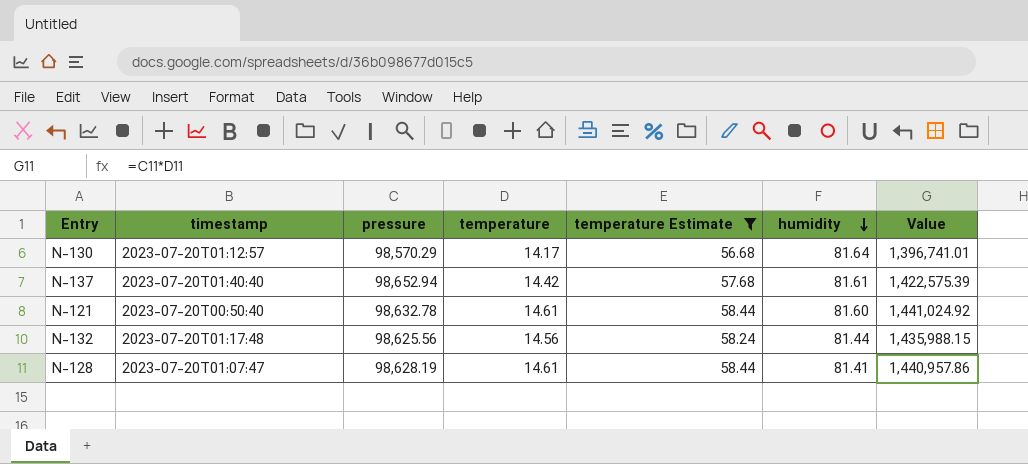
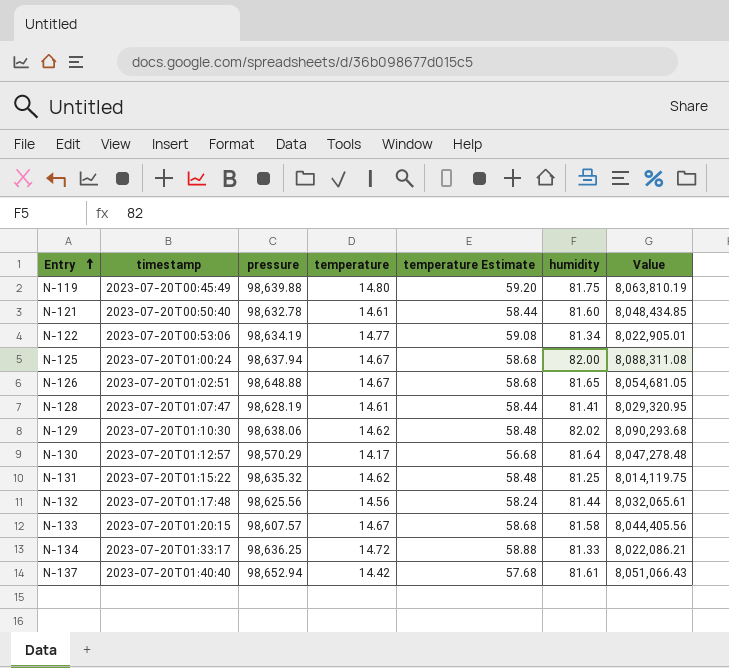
filter: temperature Estimate <= 58.44 -> none
row order: humidity descending -> Entry ascending
column Value | formula: [pressure] * [temperature] -> [pressure] * [humidity]

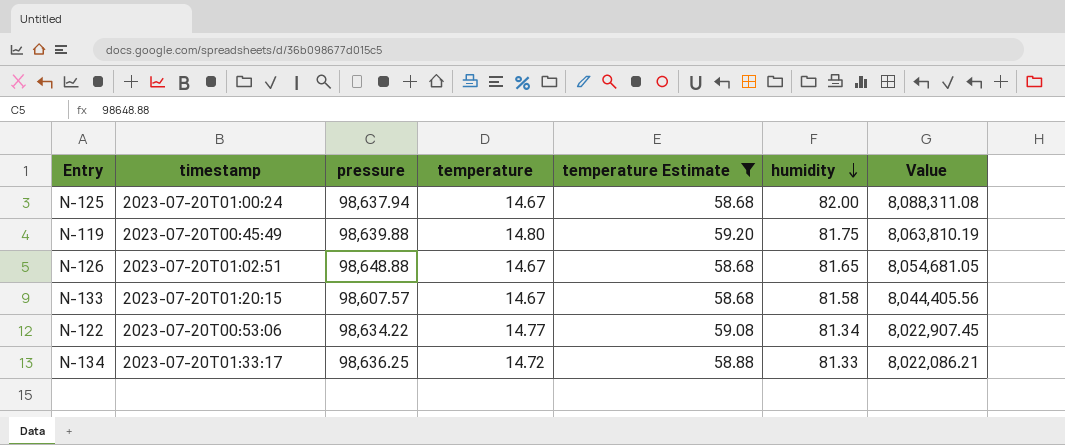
filter: none -> temperature Estimate >= 58.68
row order: Entry ascending -> humidity descending
N-122 | pressure: 98,634.19 -> 98,634.22
N-122 | Value: 8,022,905.01 -> 8,022,907.45

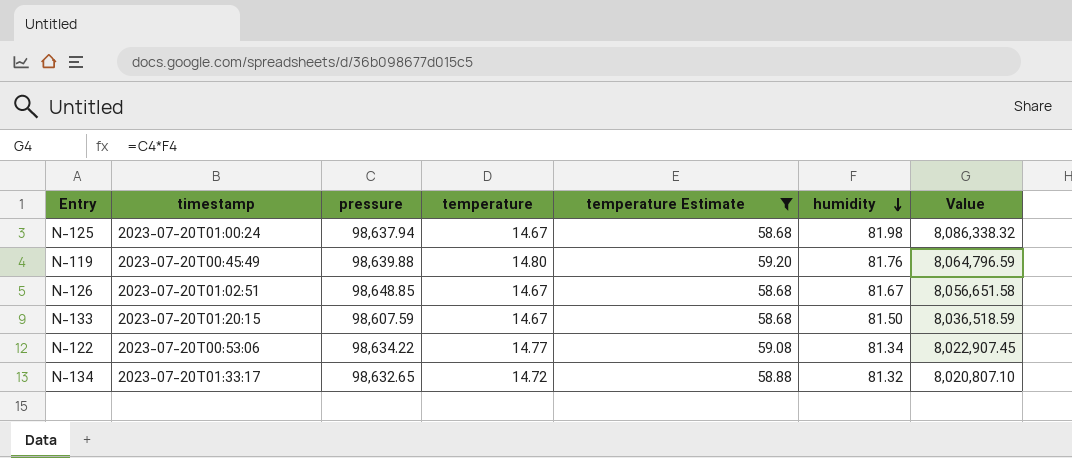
N-125 | humidity: 82.00 -> 81.98
N-125 | Value: 8,088,311.08 -> 8,086,338.32
N-119 | humidity: 81.75 -> 81.76
N-119 | Value: 8,063,810.19 -> 8,064,796.59
N-126 | pressure: 98,648.88 -> 98,648.85
N-126 | humidity: 81.65 -> 81.67
N-126 | Value: 8,054,681.05 -> 8,056,651.58
N-133 | pressure: 98,607.57 -> 98,607.59
N-133 | humidity: 81.58 -> 81.50
N-133 | Value: 8,044,405.56 -> 8,036,518.59
N-134 | pressure: 98,636.25 -> 98,632.65
N-134 | humidity: 81.33 -> 81.32
N-134 | Value: 8,022,086.21 -> 8,020,807.10

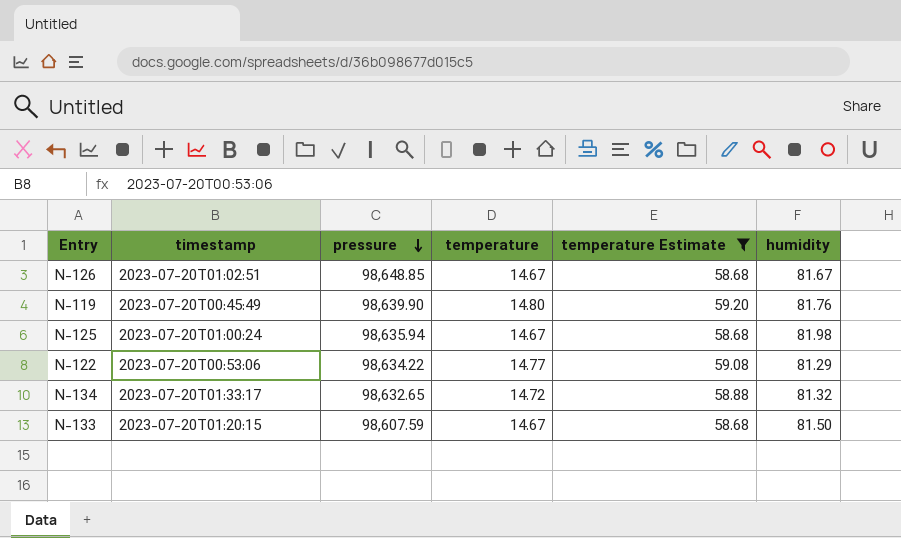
row order: humidity descending -> pressure descending
column Value | formula: [pressure] * [humidity] -> none
N-119 | pressure: 98,639.88 -> 98,639.90
N-125 | pressure: 98,637.94 -> 98,635.94
N-122 | humidity: 81.34 -> 81.29

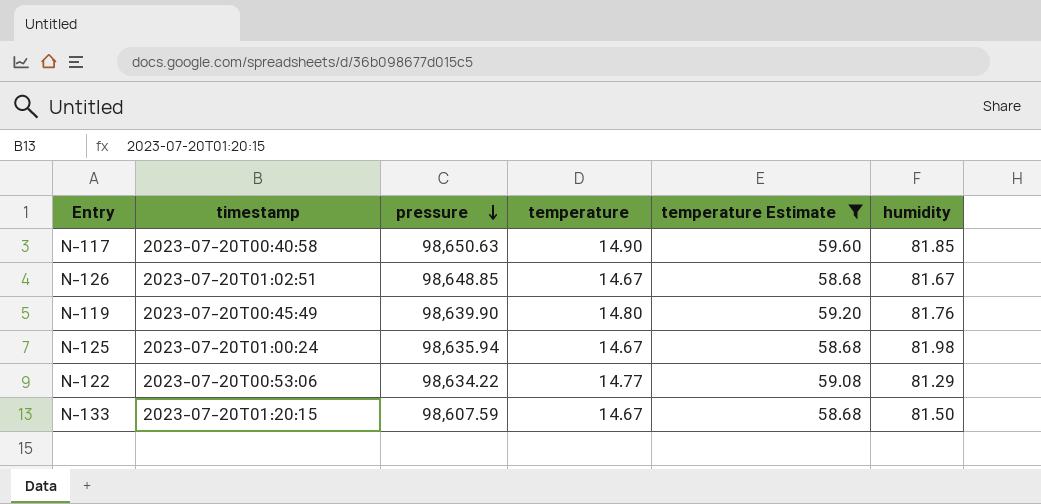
row N-134: 2023-07-20T01:33:17 | 98,632.65 | 14.72 | 58.88 | 81.32 -> none
row N-117: none -> 2023-07-20T00:40:58 | 98,650.63 | 14.90 | 59.60 | 81.85

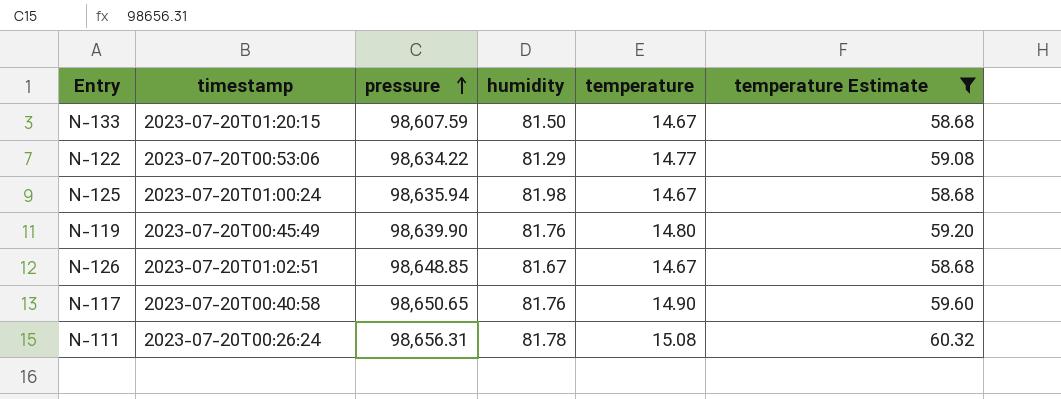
row order: pressure descending -> pressure ascending
column humidity | position: 6 -> 4
N-117 | pressure: 98,650.63 -> 98,650.65
N-117 | humidity: 81.85 -> 81.76
row N-111: none -> 2023-07-20T00:26:24 | 98,656.31 | 81.78 | 15.08 | 60.32

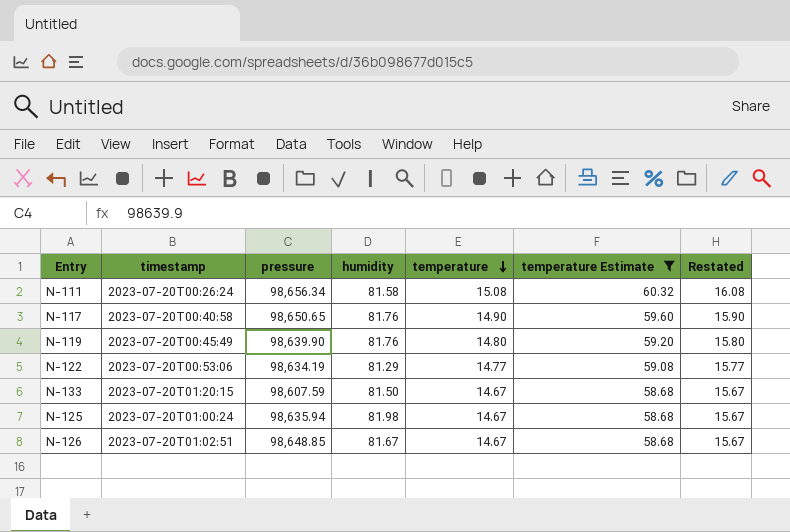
row order: pressure ascending -> temperature descending
column Restated | formula: none -> [temperature] + 1
N-111 | pressure: 98,656.31 -> 98,656.34
N-111 | humidity: 81.78 -> 81.58
N-122 | pressure: 98,634.22 -> 98,634.19

